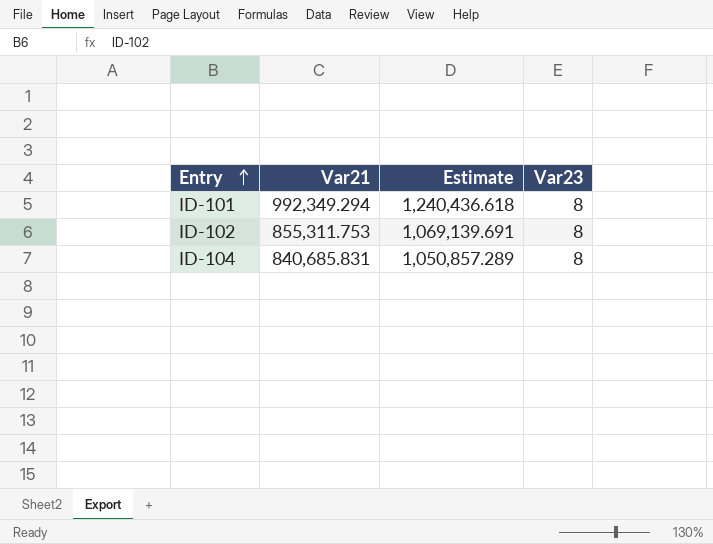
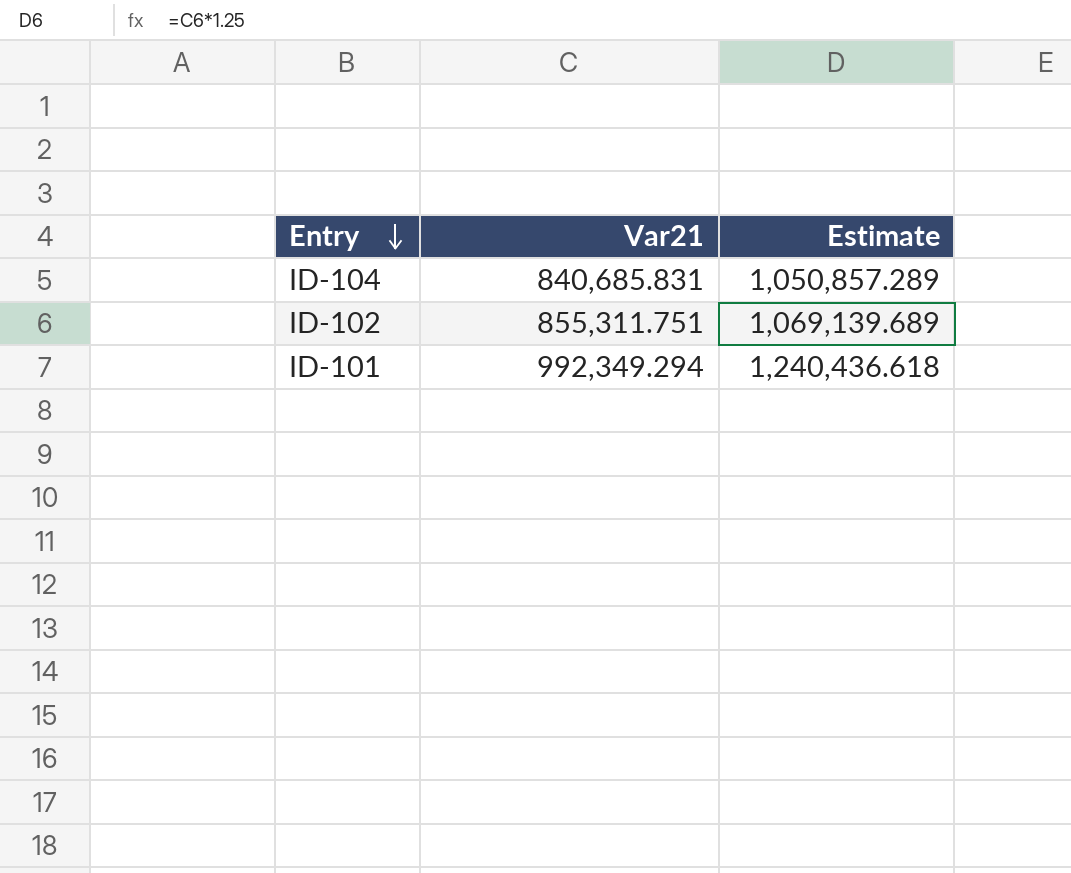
row order: Entry ascending -> Entry descending
column Var23 | position: 4 -> none
ID-102 | Var21: 855,311.753 -> 855,311.751
ID-102 | Estimate: 1,069,139.691 -> 1,069,139.689

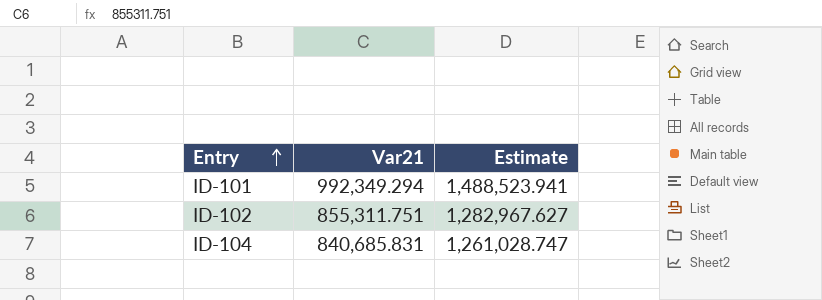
row order: Entry descending -> Entry ascending
column Estimate | formula: [Var21] * 1.25 -> [Var21] * 1.5

